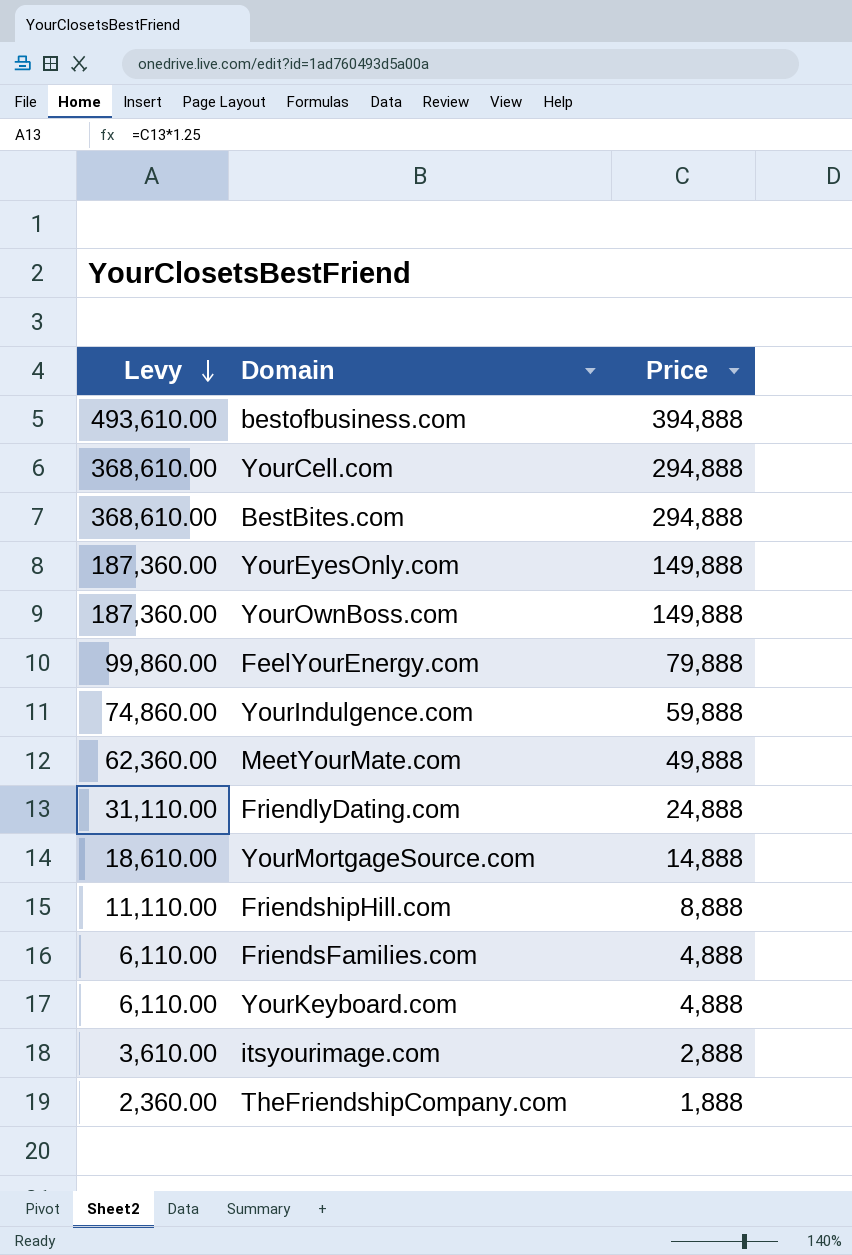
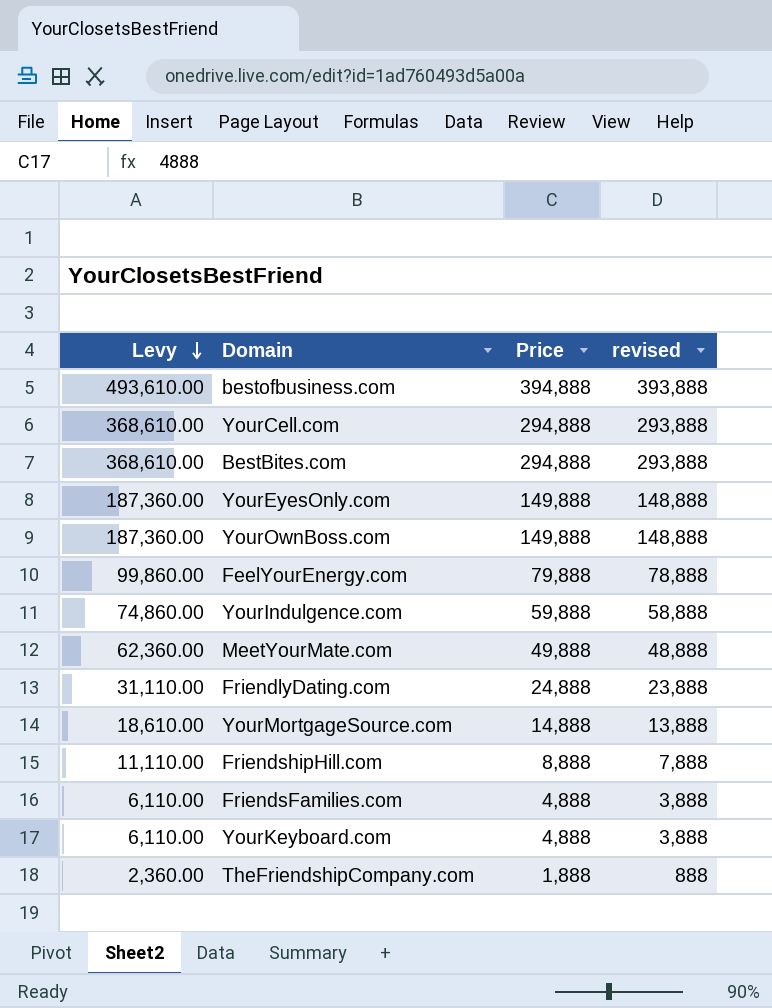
column revised | formula: none -> [Price] - 1000
row itsyourimage.com: 3,610.00 | 2,888 -> none

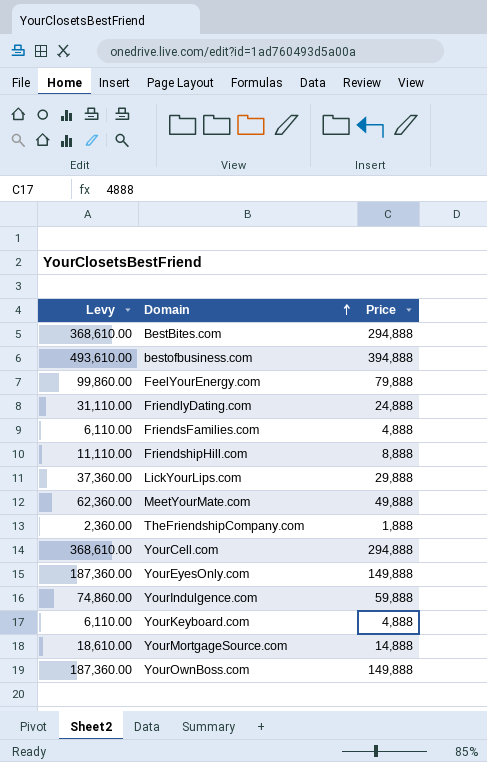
row order: Levy descending -> Domain ascending
column revised | formula: [Price] - 1000 -> none
row LickYourLips.com: none -> 37,360.00 | 29,888

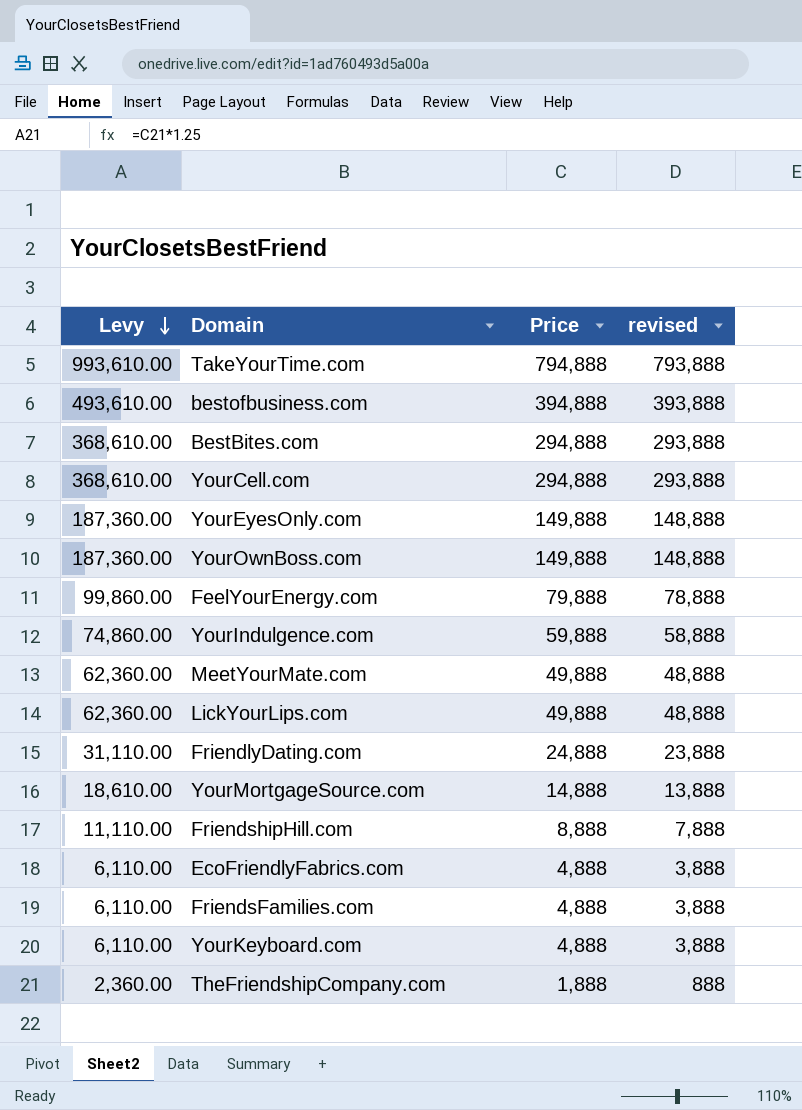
row order: Domain ascending -> Levy descending
column revised | formula: none -> [Price] - 1000
row TakeYourTime.com: none -> 993,610.00 | 794,888 | 793,888
LickYourLips.com | Levy: 37,360.00 -> 62,360.00
LickYourLips.com | Price: 29,888 -> 49,888
row EcoFriendlyFabrics.com: none -> 6,110.00 | 4,888 | 3,888

